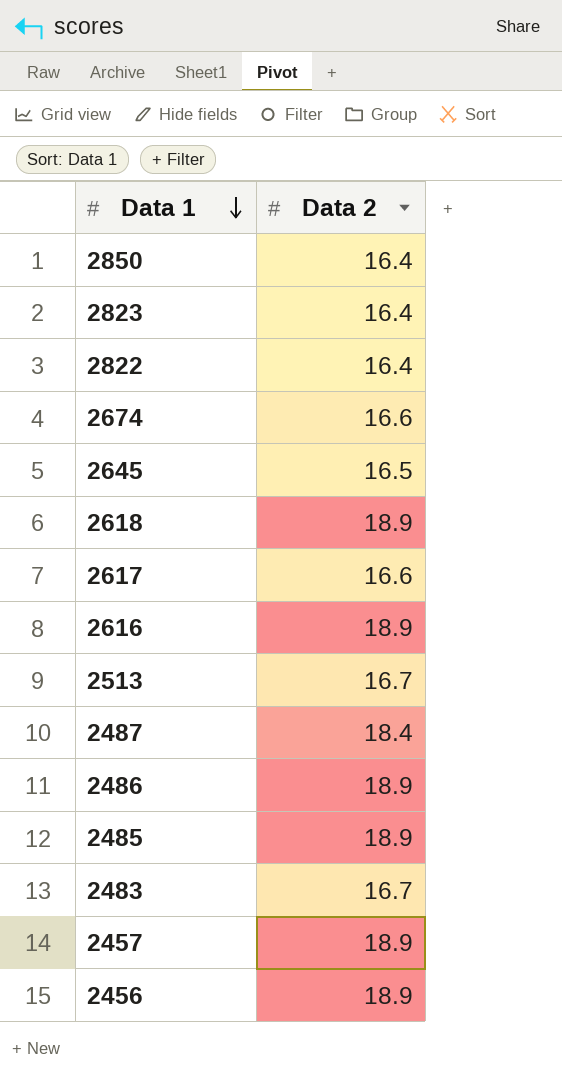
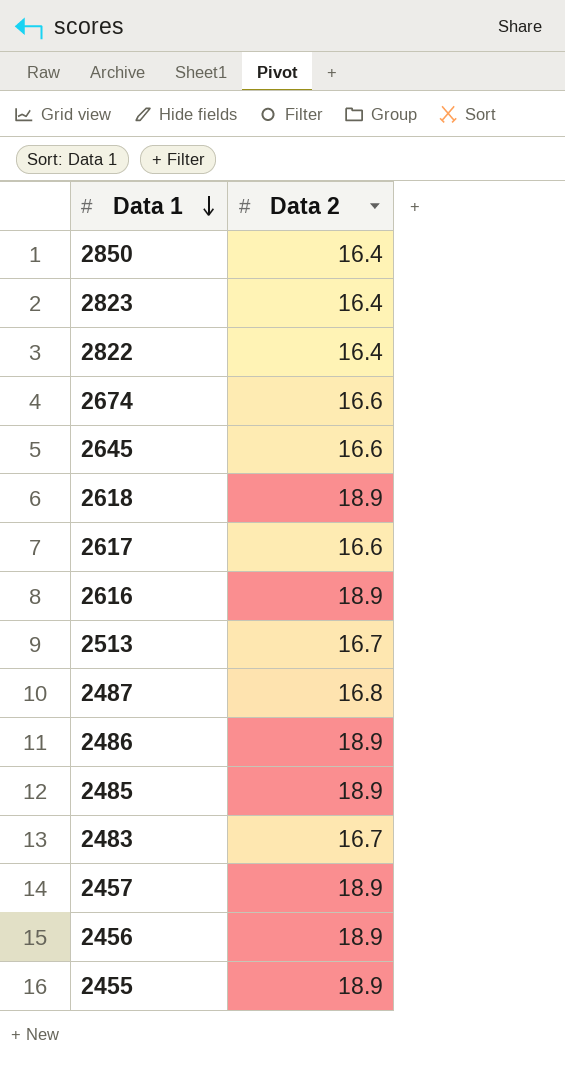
2645 | Data 2: 16.5 -> 16.6
2487 | Data 2: 18.4 -> 16.8
row 2455: none -> 18.9

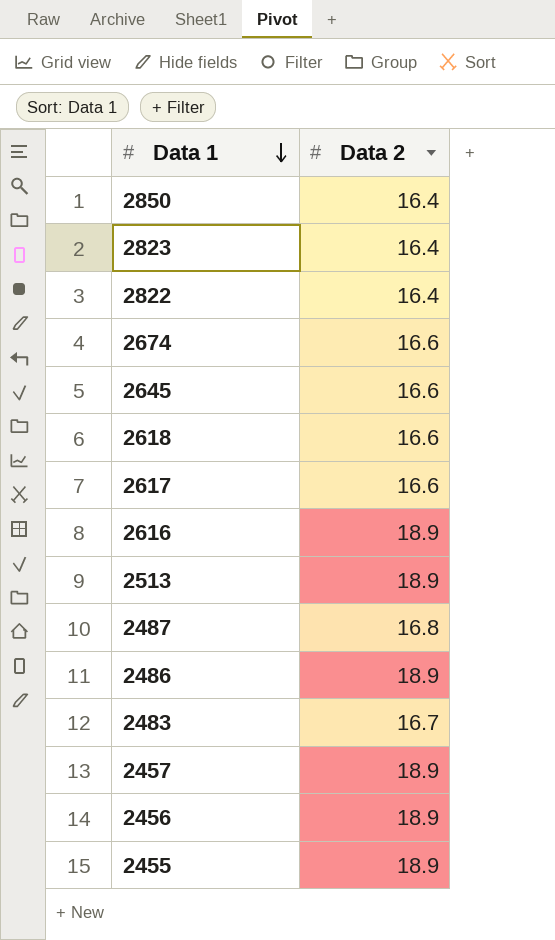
row 2485: 18.9 -> none
2618 | Data 2: 18.9 -> 16.6
2513 | Data 2: 16.7 -> 18.9

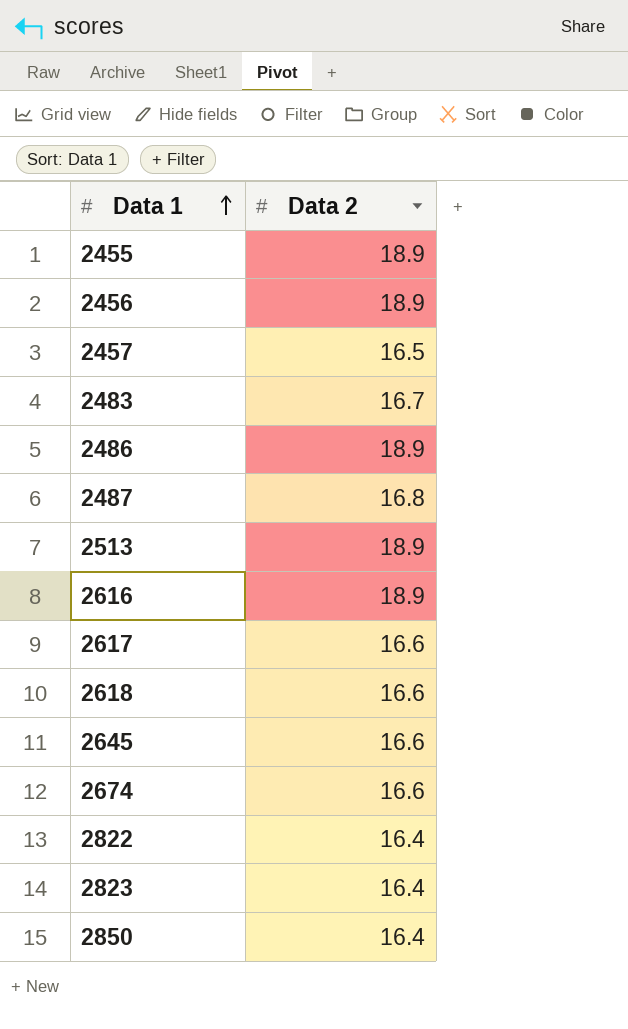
row order: Data 1 descending -> Data 1 ascending
2457 | Data 2: 18.9 -> 16.5

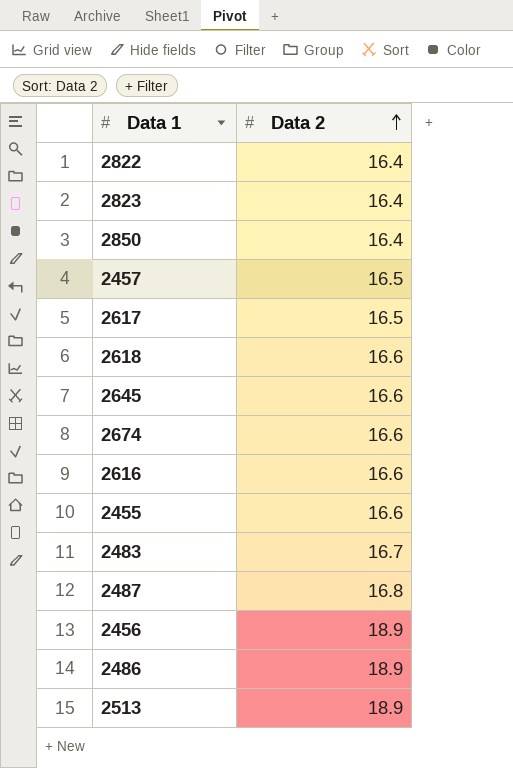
row order: Data 1 ascending -> Data 2 ascending
2617 | Data 2: 16.6 -> 16.5
2616 | Data 2: 18.9 -> 16.6
2455 | Data 2: 18.9 -> 16.6

